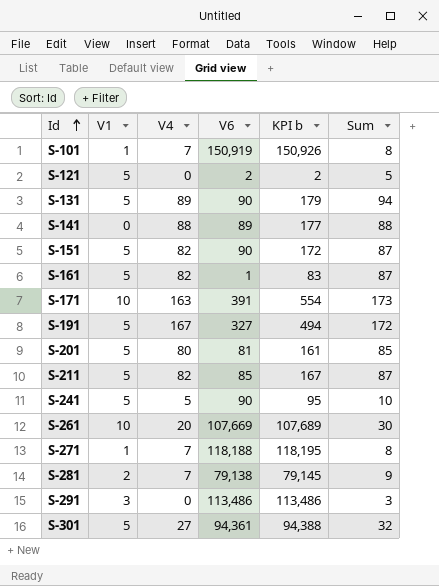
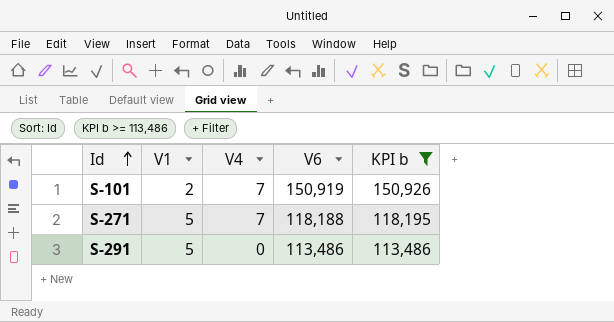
filter: none -> KPI b >= 113,486
column Sum | formula: [V1] + [V4] -> none
S-101 | V1: 1 -> 2
S-271 | V1: 1 -> 5
S-291 | V1: 3 -> 5

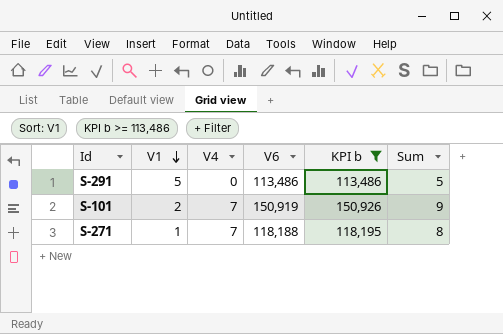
row order: Id ascending -> V1 descending
column Sum | formula: none -> [V1] + [V4]
S-271 | V1: 5 -> 1

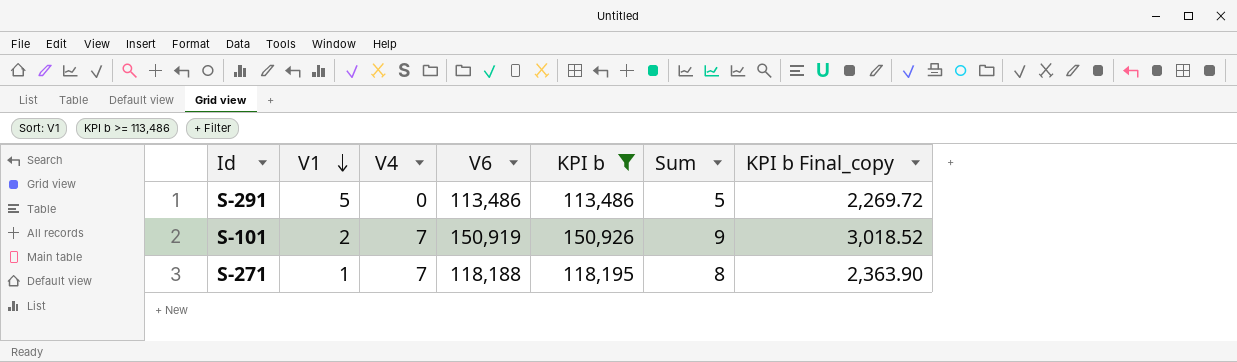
column KPI b Final_copy | formula: none -> [KPI b] * 0.02

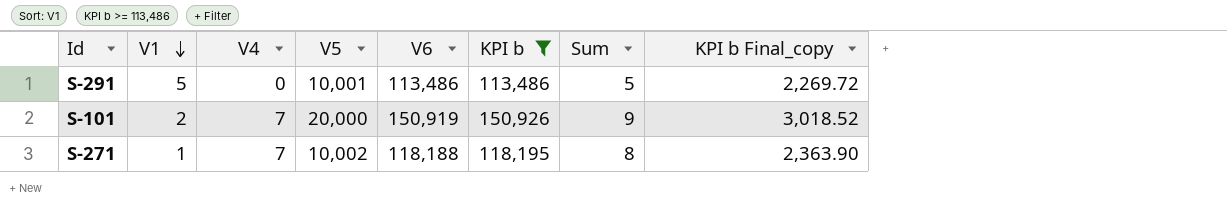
column V5 | position: none -> 4

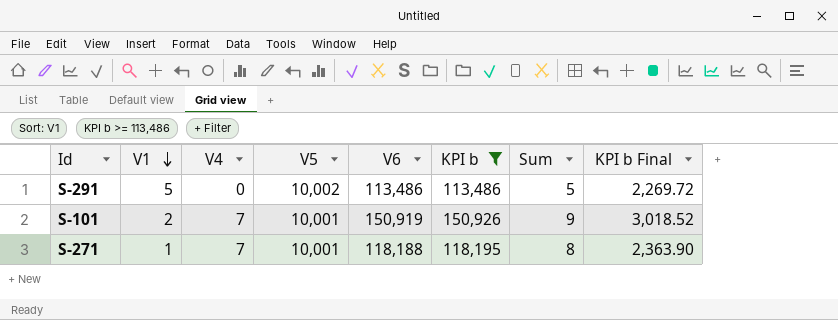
column name: KPI b Final_copy -> KPI b Final
S-291 | V5: 10,001 -> 10,002
S-101 | V5: 20,000 -> 10,001
S-271 | V5: 10,002 -> 10,001

